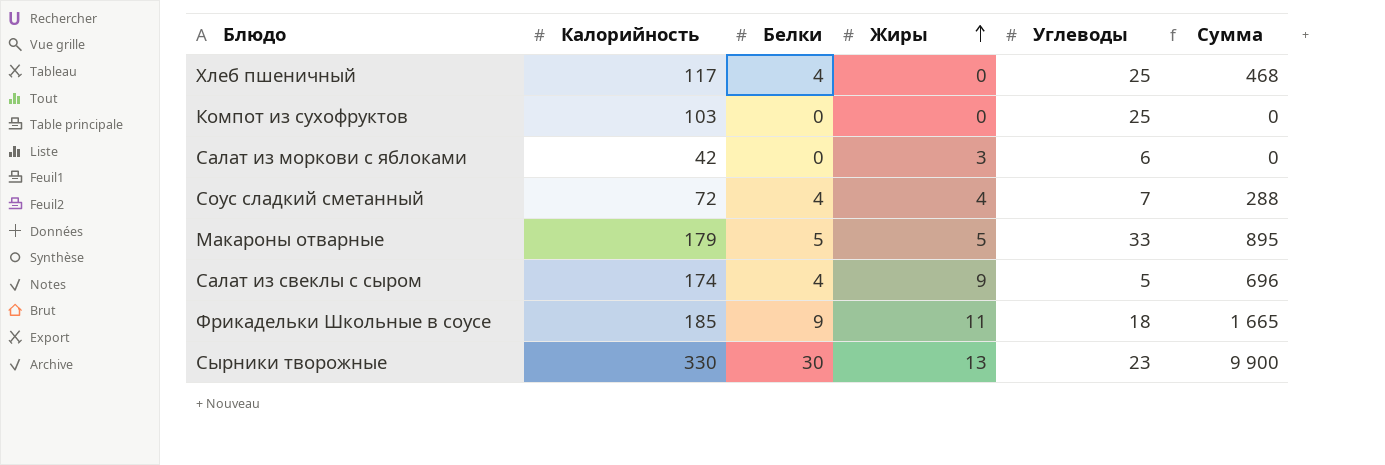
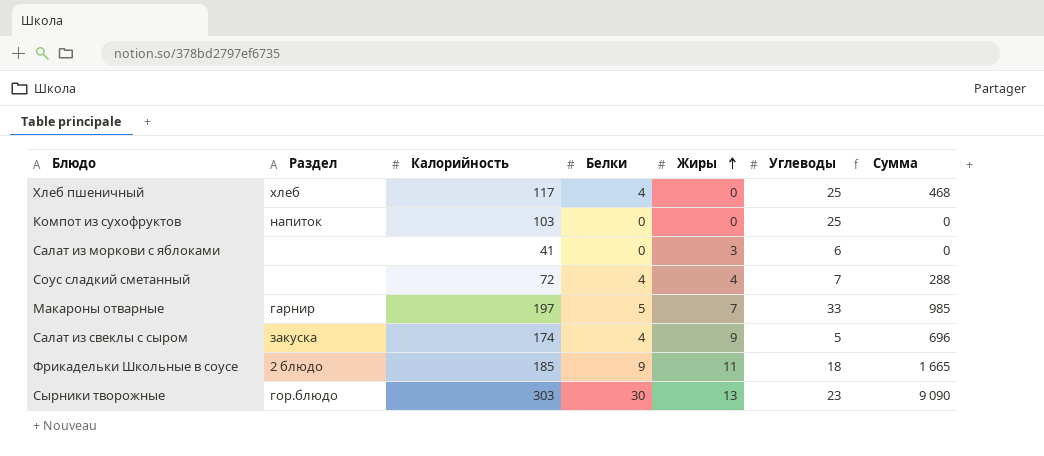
column Раздел | position: none -> 2
Салат из моркови с яблоками | Калорийность: 42 -> 41
Макароны отварные | Калорийность: 179 -> 197
Макароны отварные | Жиры: 5 -> 7
Макароны отварные | Сумма: 895 -> 985
Сырники творожные | Калорийность: 330 -> 303
Сырники творожные | Сумма: 9 900 -> 9 090

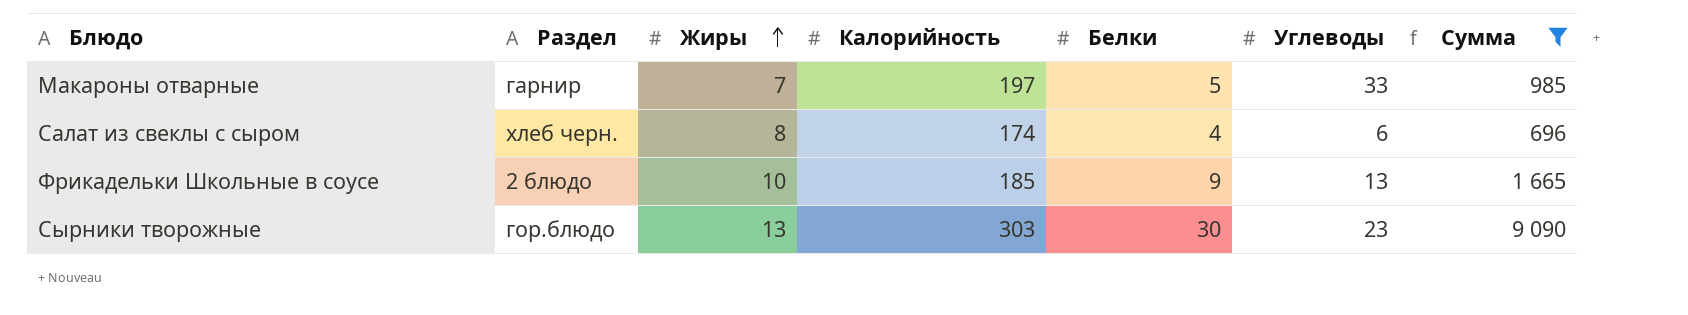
filter: none -> Сумма >= 696
column Жиры | position: 5 -> 3
Салат из свеклы с сыром | Раздел: закуска -> хлеб черн.
Салат из свеклы с сыром | Жиры: 9 -> 8
Салат из свеклы с сыром | Углеводы: 5 -> 6
Фрикадельки Школьные в соусе | Жиры: 11 -> 10
Фрикадельки Школьные в соусе | Углеводы: 18 -> 13

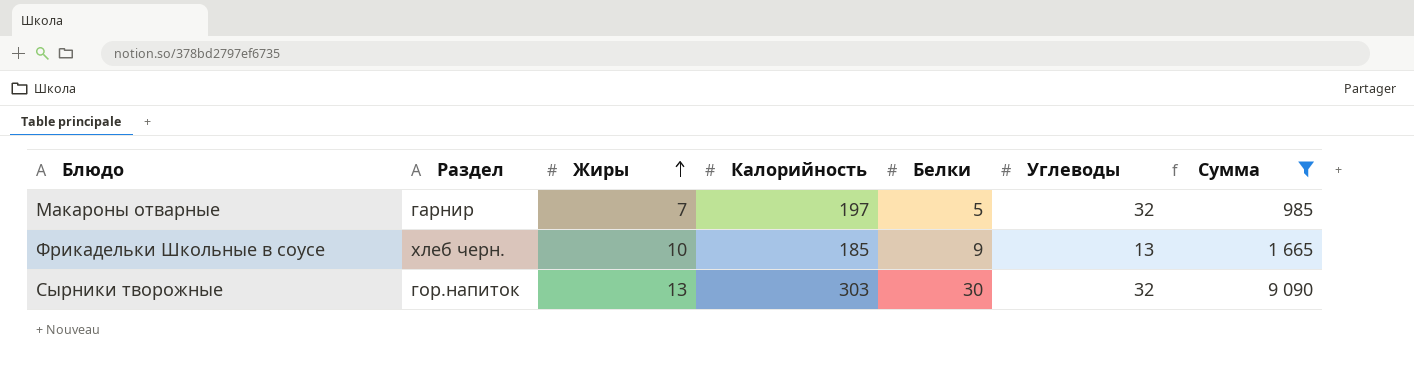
row Салат из свеклы с сыром: хлеб черн. | 8 | 174 | 4 | 6 | 696 -> none
Макароны отварные | Углеводы: 33 -> 32
Фрикадельки Школьные в соусе | Раздел: 2 блюдо -> хлеб черн.
Сырники творожные | Раздел: гор.блюдо -> гор.напиток
Сырники творожные | Углеводы: 23 -> 32

